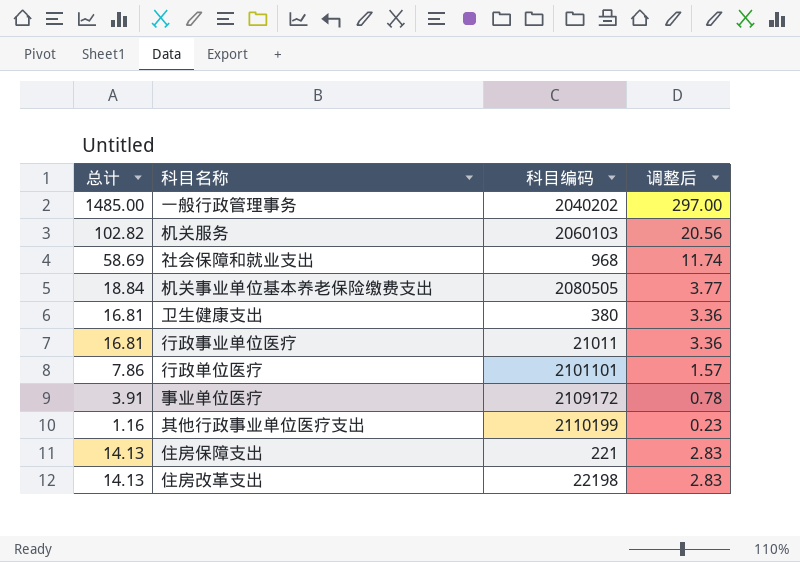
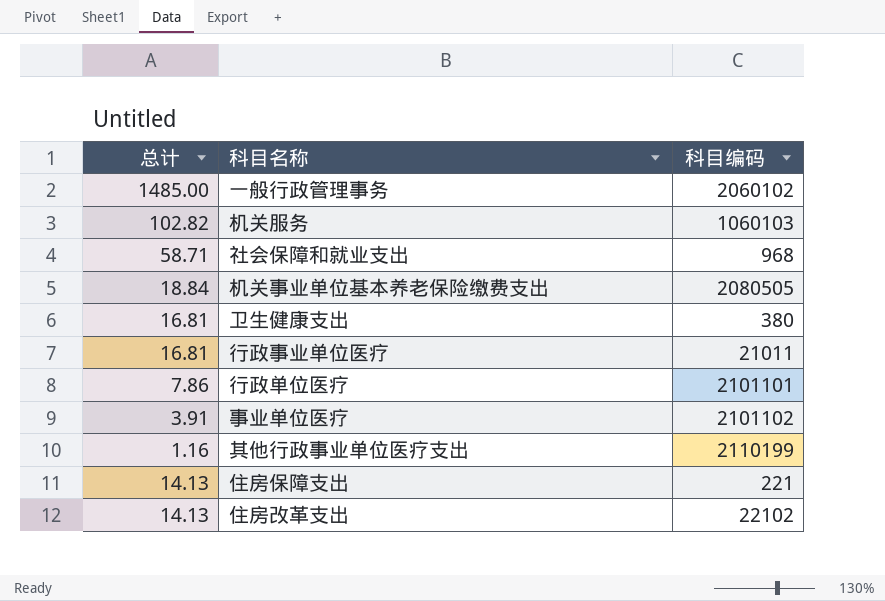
column 调整后 | formula: [总计] * 0.2 -> none
一般行政管理事务 | 科目编码: 2040202 -> 2060102
机关服务 | 科目编码: 2060103 -> 1060103
社会保障和就业支出 | 总计: 58.69 -> 58.71
事业单位医疗 | 科目编码: 2109172 -> 2101102
住房改革支出 | 科目编码: 22198 -> 22102

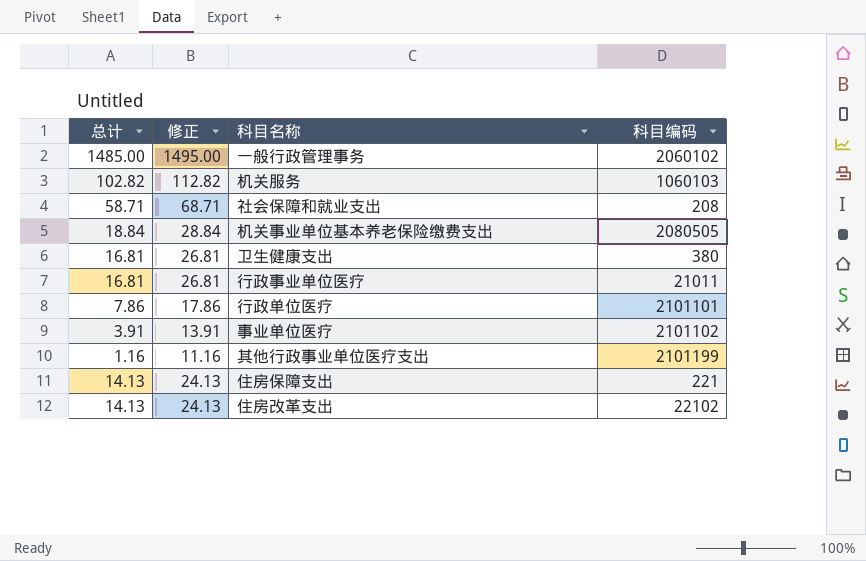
column 修正 | formula: none -> [总计] + 10
社会保障和就业支出 | 科目编码: 968 -> 208
其他行政事业单位医疗支出 | 科目编码: 2110199 -> 2101199

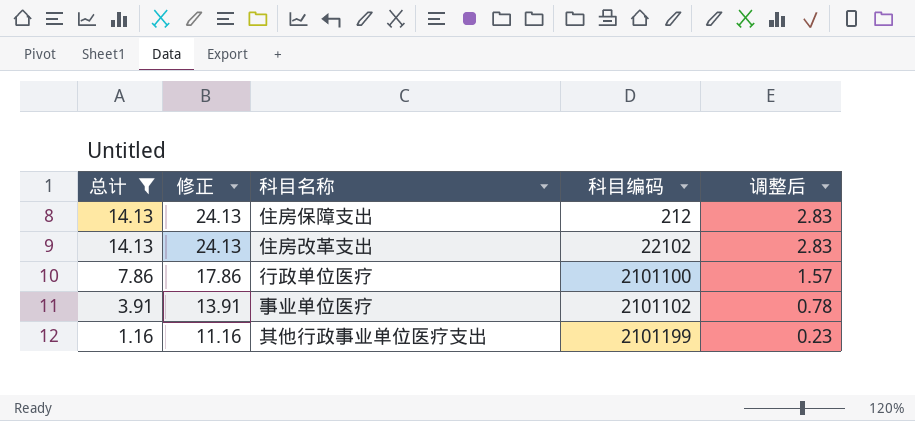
filter: none -> 总计 <= 14.13
row order: none -> 总计 descending
column 调整后 | formula: none -> [总计] * 0.2
住房保障支出 | 科目编码: 221 -> 212
行政单位医疗 | 科目编码: 2101101 -> 2101100

